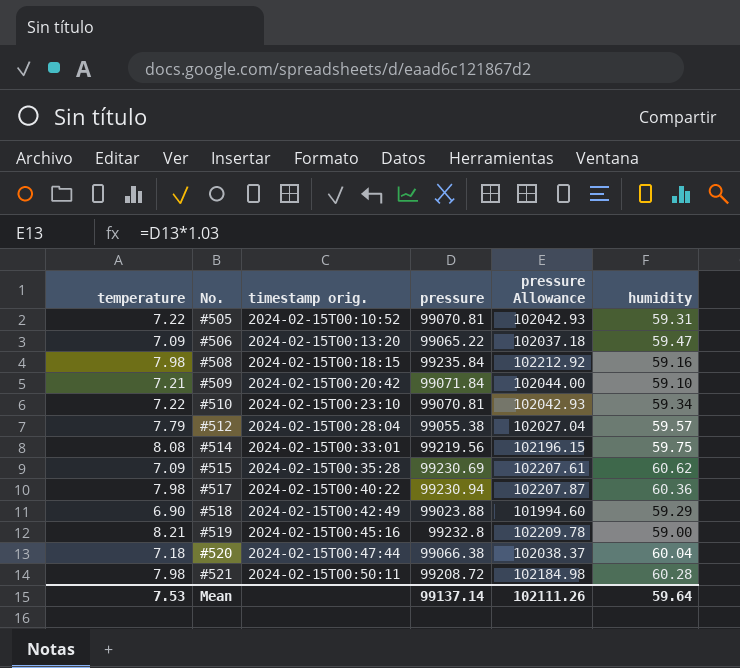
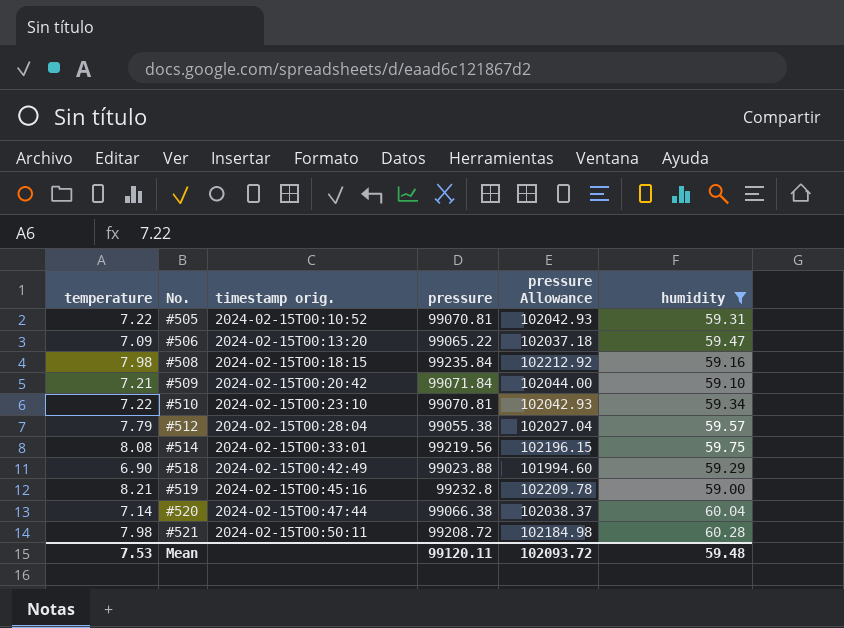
filter: none -> humidity <= 60.28
#520 | temperature: 7.18 -> 7.14
Mean | pressure: 99137.14 -> 99120.11
Mean | pressure Allowance: 102111.26 -> 102093.72
Mean | humidity: 59.64 -> 59.48

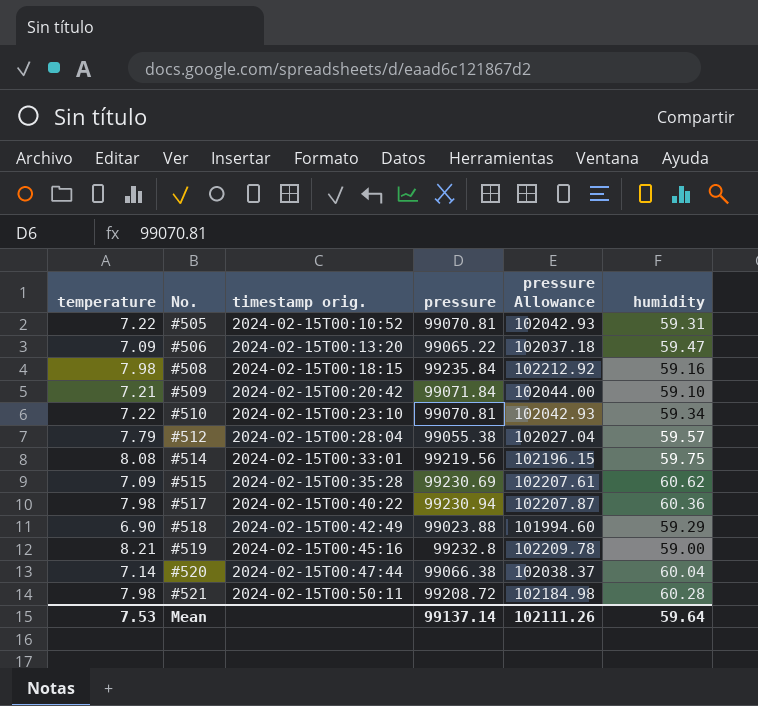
filter: humidity <= 60.28 -> none
Mean | pressure: 99120.11 -> 99137.14
Mean | pressure Allowance: 102093.72 -> 102111.26
Mean | humidity: 59.48 -> 59.64

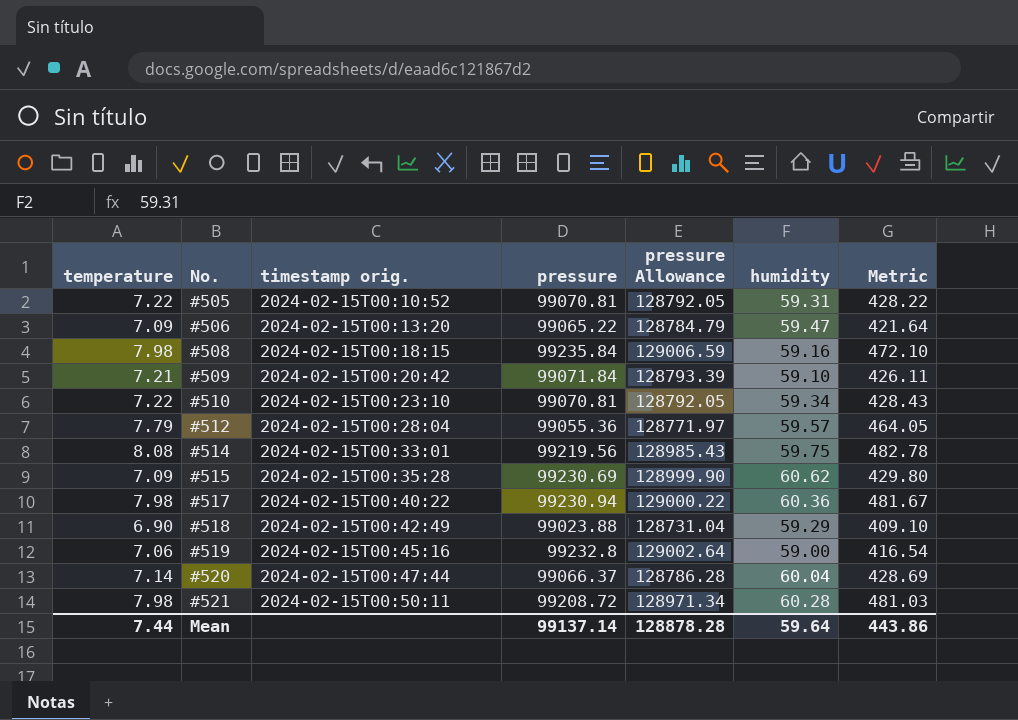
column pressure Allowance | formula: [pressure] * 1.03 -> [pressure] * 1.3
column Metric | formula: none -> [temperature] * [humidity]
#512 | pressure: 99055.38 -> 99055.36
#519 | temperature: 8.21 -> 7.06
#520 | pressure: 99066.38 -> 99066.37
Mean | temperature: 7.53 -> 7.44
Mean | pressure Allowance: 102111.26 -> 128878.28

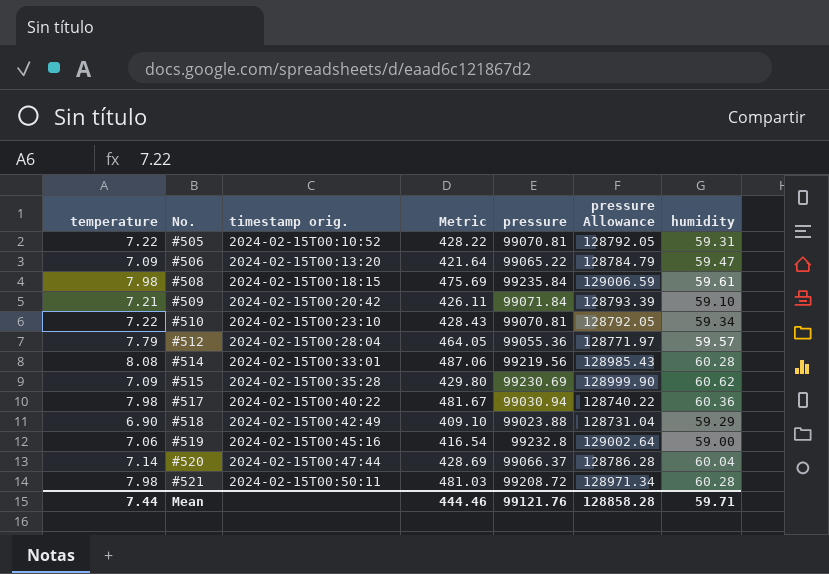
column Metric | position: 7 -> 4
#508 | Metric: 472.10 -> 475.69
#508 | humidity: 59.16 -> 59.61
#514 | Metric: 482.78 -> 487.06
#514 | humidity: 59.75 -> 60.28
#517 | pressure: 99230.94 -> 99030.94
#517 | pressure Allowance: 129000.22 -> 128740.22
Mean | Metric: 443.86 -> 444.46
Mean | pressure: 99137.14 -> 99121.76
Mean | pressure Allowance: 128878.28 -> 128858.28
Mean | humidity: 59.64 -> 59.71

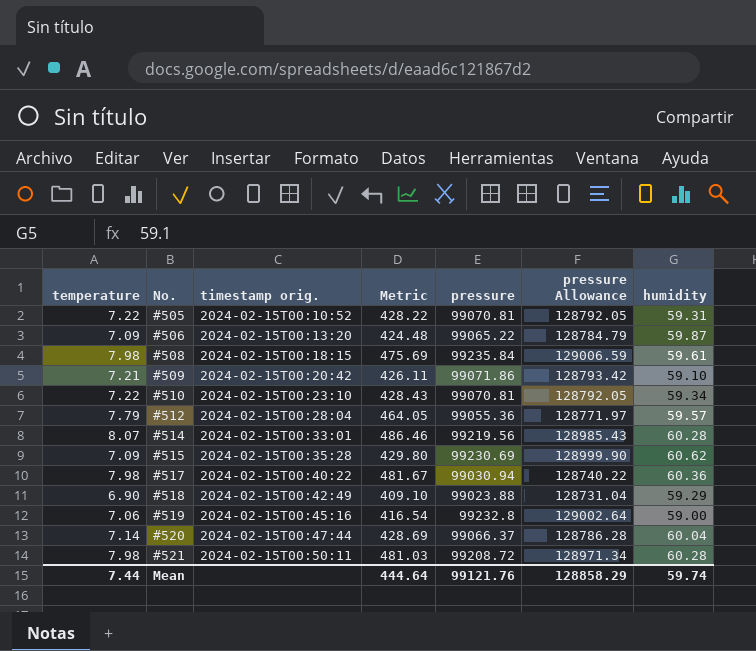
#506 | Metric: 421.64 -> 424.48
#506 | humidity: 59.47 -> 59.87
#509 | pressure: 99071.84 -> 99071.86
#509 | pressure Allowance: 128793.39 -> 128793.42
#514 | temperature: 8.08 -> 8.07
#514 | Metric: 487.06 -> 486.46
Mean | Metric: 444.46 -> 444.64
Mean | pressure Allowance: 128858.28 -> 128858.29
Mean | humidity: 59.71 -> 59.74

